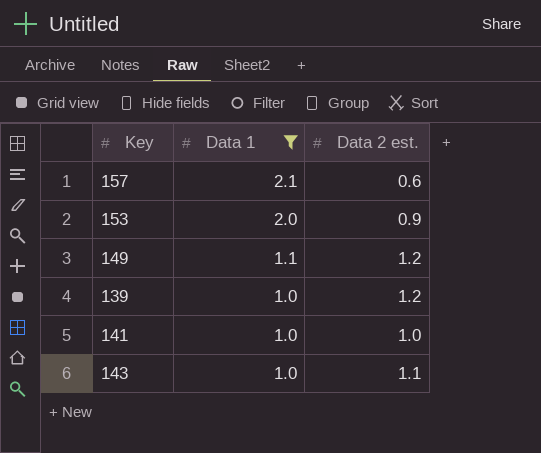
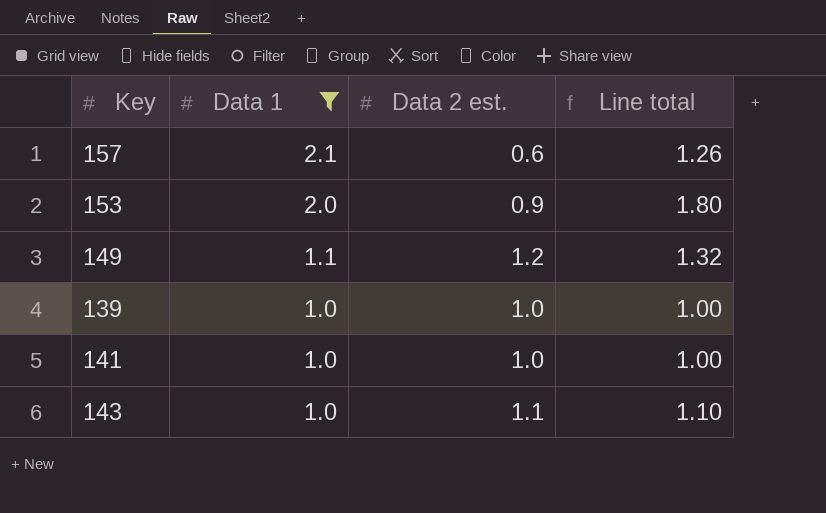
column Line total | formula: none -> [Data 1] * [Data 2 est.]
139 | Data 2 est.: 1.2 -> 1.0

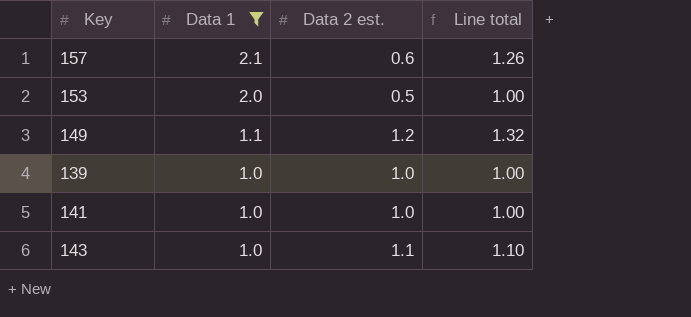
153 | Data 2 est.: 0.9 -> 0.5
153 | Line total: 1.80 -> 1.00

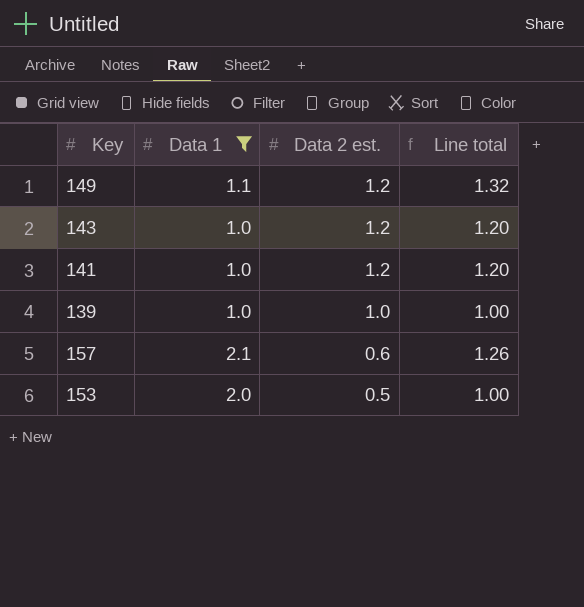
row order: Data 1 descending -> Data 2 est. descending
143 | Data 2 est.: 1.1 -> 1.2
143 | Line total: 1.10 -> 1.20
141 | Data 2 est.: 1.0 -> 1.2
141 | Line total: 1.00 -> 1.20

